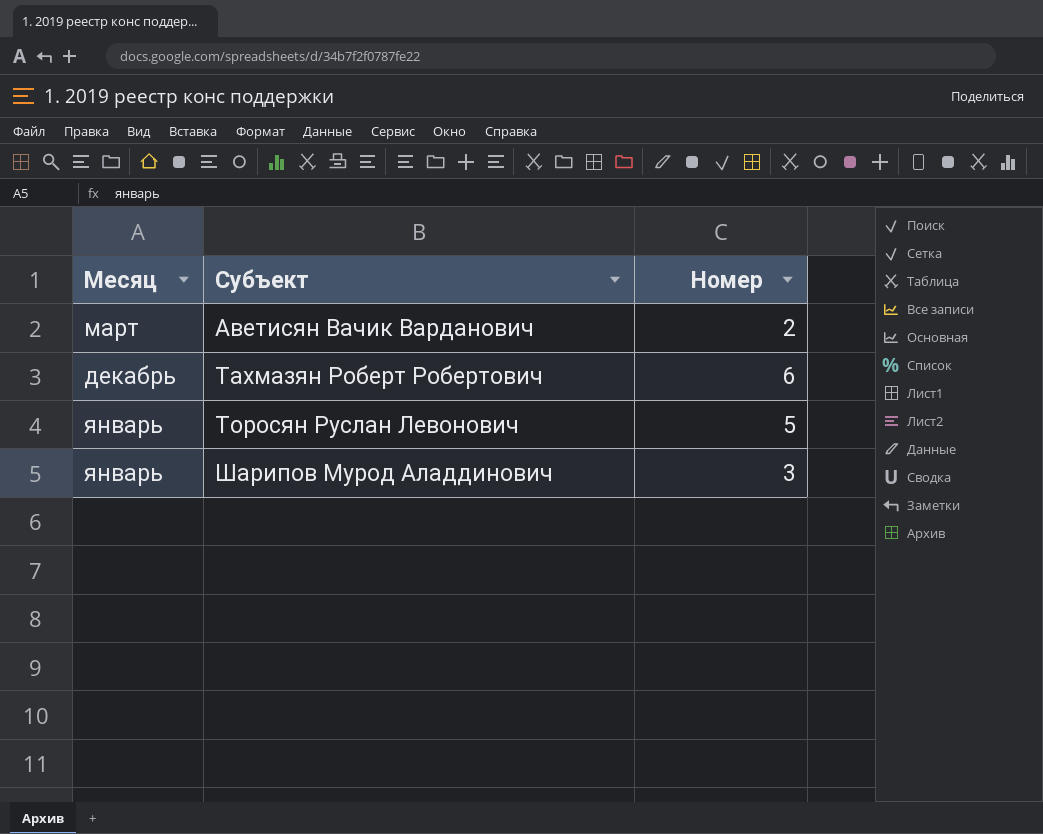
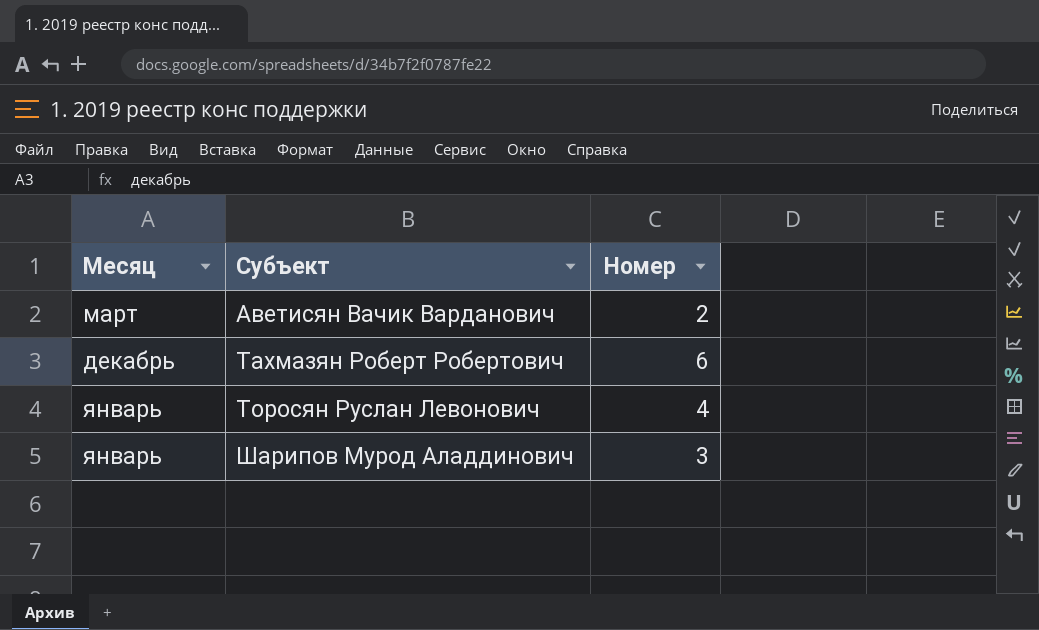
Торосян Руслан Левонович | Номер: 5 -> 4

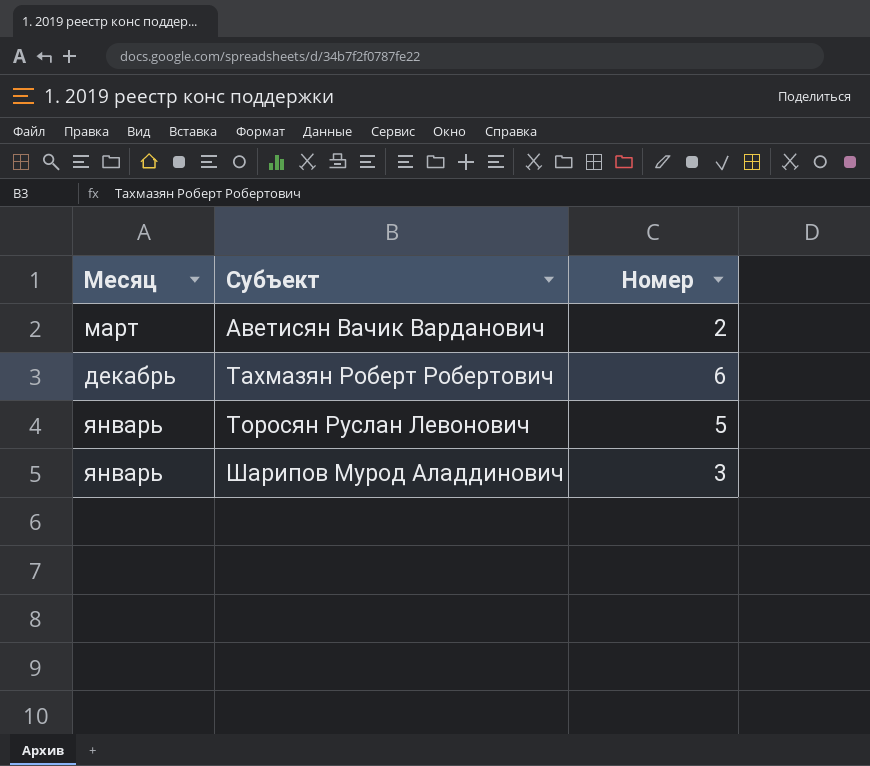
Торосян Руслан Левонович | Номер: 4 -> 5

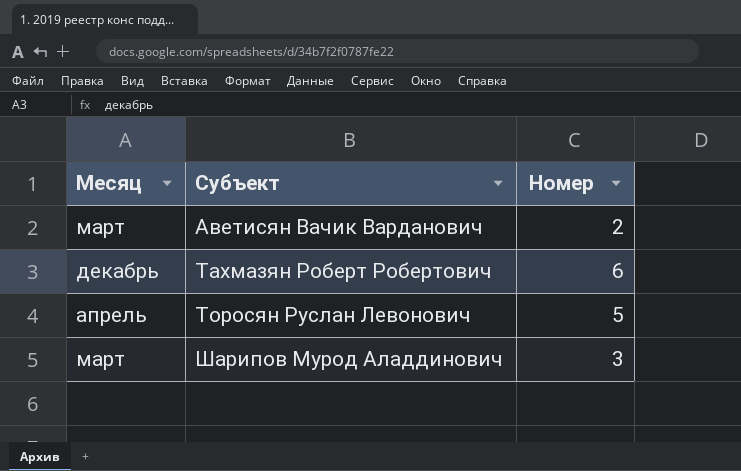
Торосян Руслан Левонович | Месяц: январь -> апрель
Шарипов Мурод Аладдинович | Месяц: январь -> март

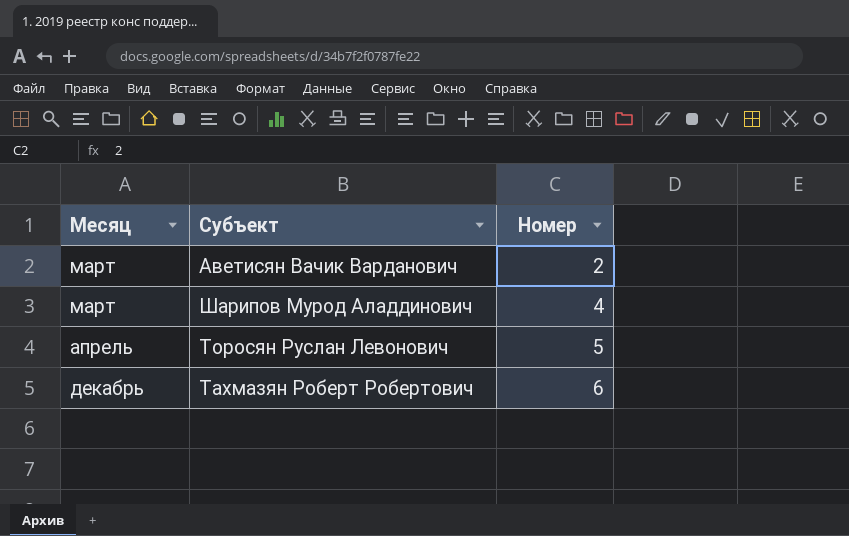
row order: Субъект ascending -> Месяц ascending
Шарипов Мурод Аладдинович | Номер: 3 -> 4

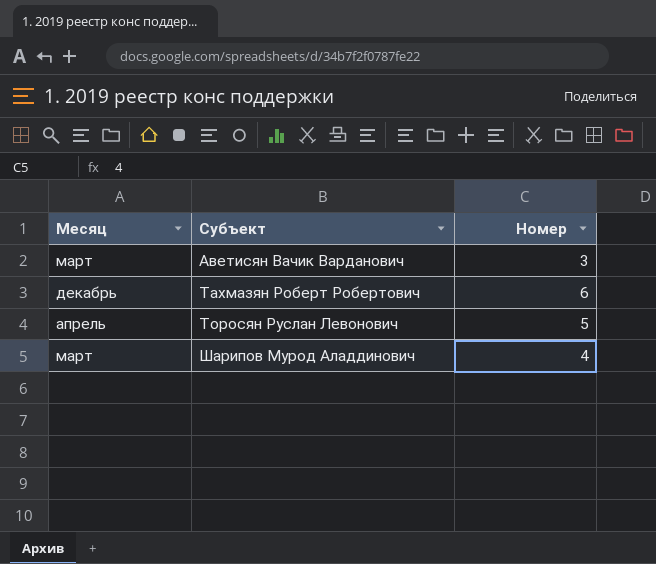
row order: Месяц ascending -> Субъект ascending
Аветисян Вачик Варданович | Номер: 2 -> 3

